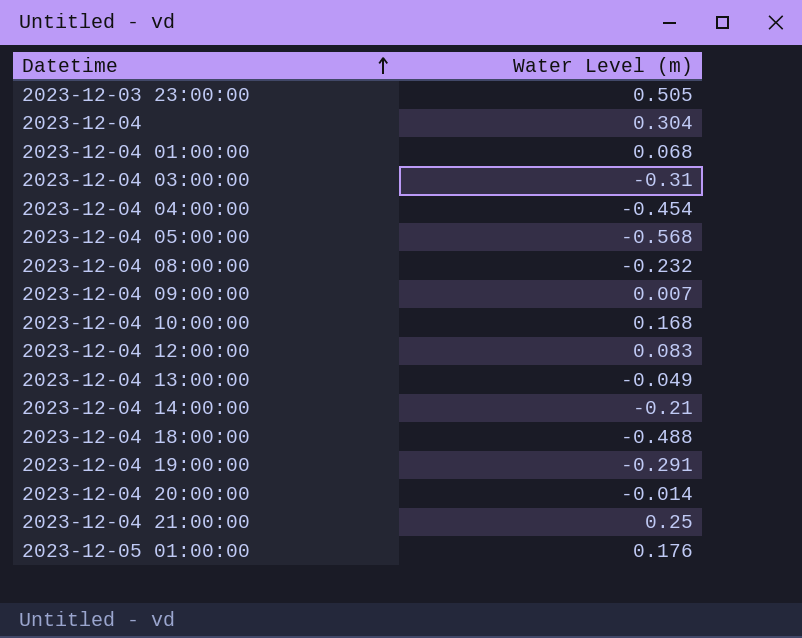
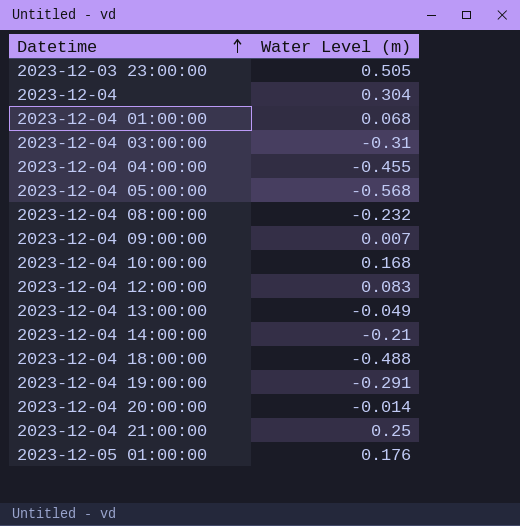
2023-12-04 04:00:00 | Water Level (m): -0.454 -> -0.455

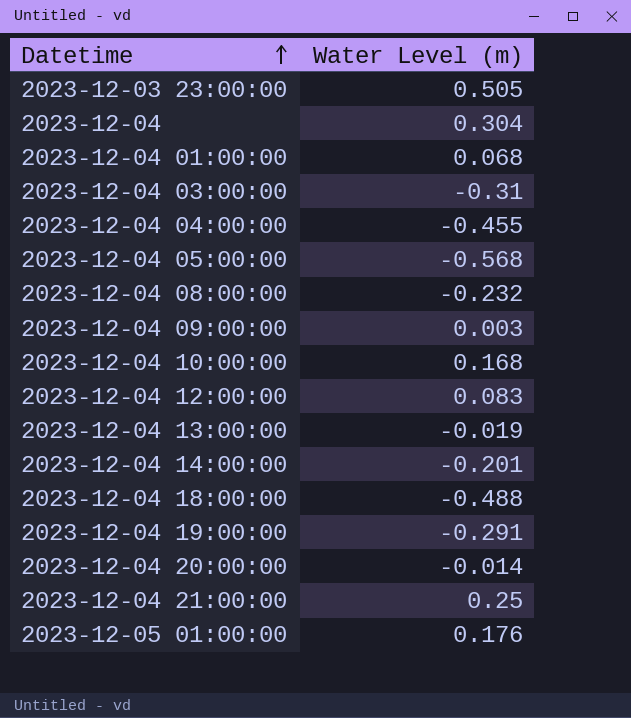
2023-12-04 09:00:00 | Water Level (m): 0.007 -> 0.003
2023-12-04 13:00:00 | Water Level (m): -0.049 -> -0.019
2023-12-04 14:00:00 | Water Level (m): -0.21 -> -0.201

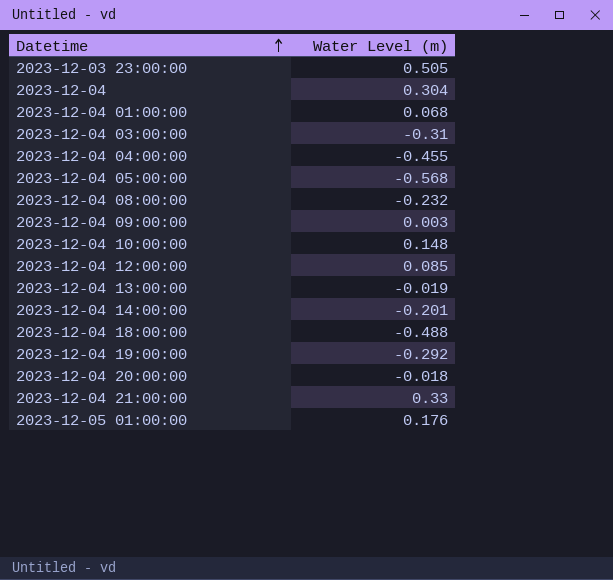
2023-12-04 10:00:00 | Water Level (m): 0.168 -> 0.148
2023-12-04 12:00:00 | Water Level (m): 0.083 -> 0.085
2023-12-04 19:00:00 | Water Level (m): -0.291 -> -0.292
2023-12-04 20:00:00 | Water Level (m): -0.014 -> -0.018
2023-12-04 21:00:00 | Water Level (m): 0.25 -> 0.33

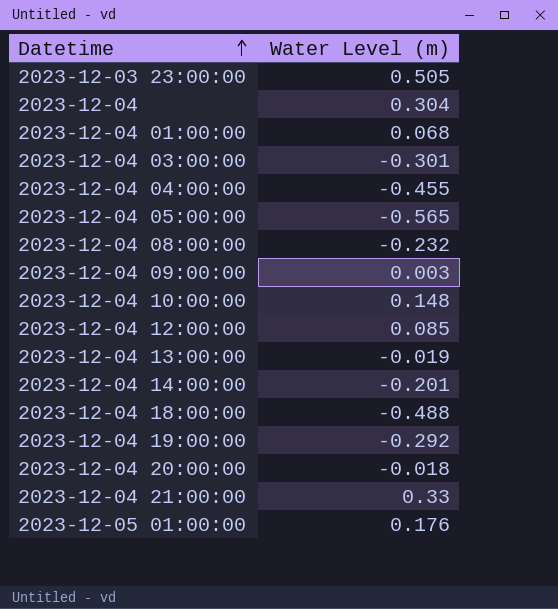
2023-12-04 03:00:00 | Water Level (m): -0.31 -> -0.301
2023-12-04 05:00:00 | Water Level (m): -0.568 -> -0.565

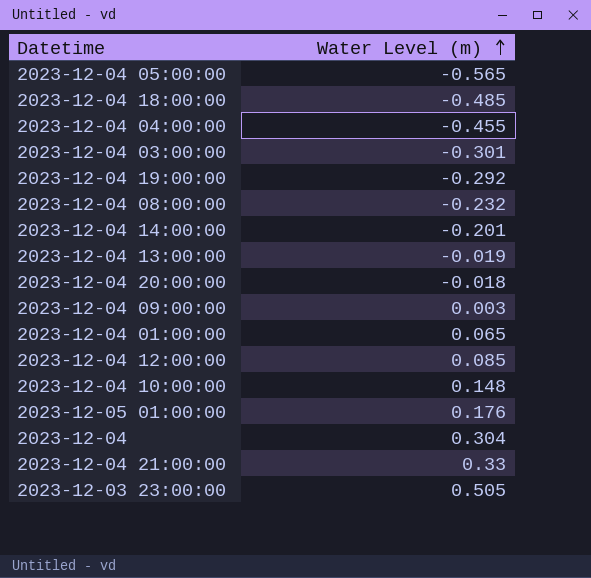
row order: Datetime ascending -> Water Level (m) ascending
2023-12-04 18:00:00 | Water Level (m): -0.488 -> -0.485
2023-12-04 01:00:00 | Water Level (m): 0.068 -> 0.065

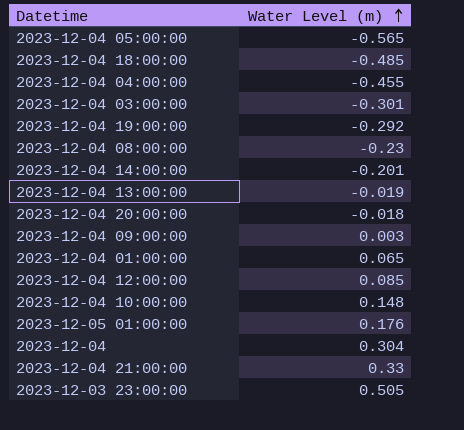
2023-12-04 08:00:00 | Water Level (m): -0.232 -> -0.23

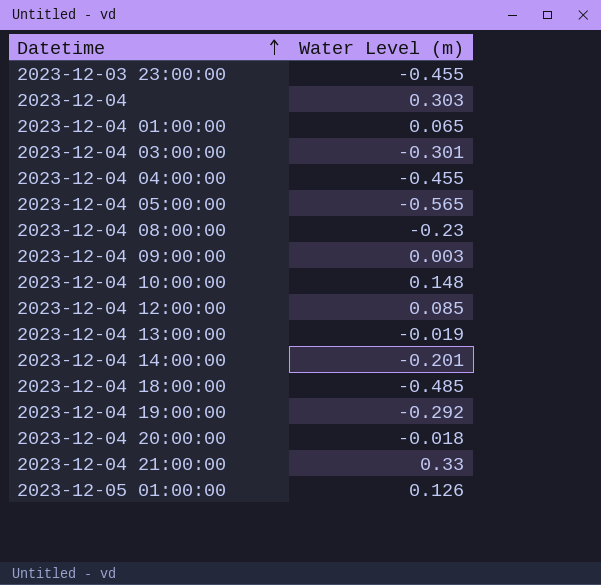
row order: Water Level (m) ascending -> Datetime ascending
2023-12-03 23:00:00 | Water Level (m): 0.505 -> -0.455
2023-12-04 | Water Level (m): 0.304 -> 0.303
2023-12-05 01:00:00 | Water Level (m): 0.176 -> 0.126

